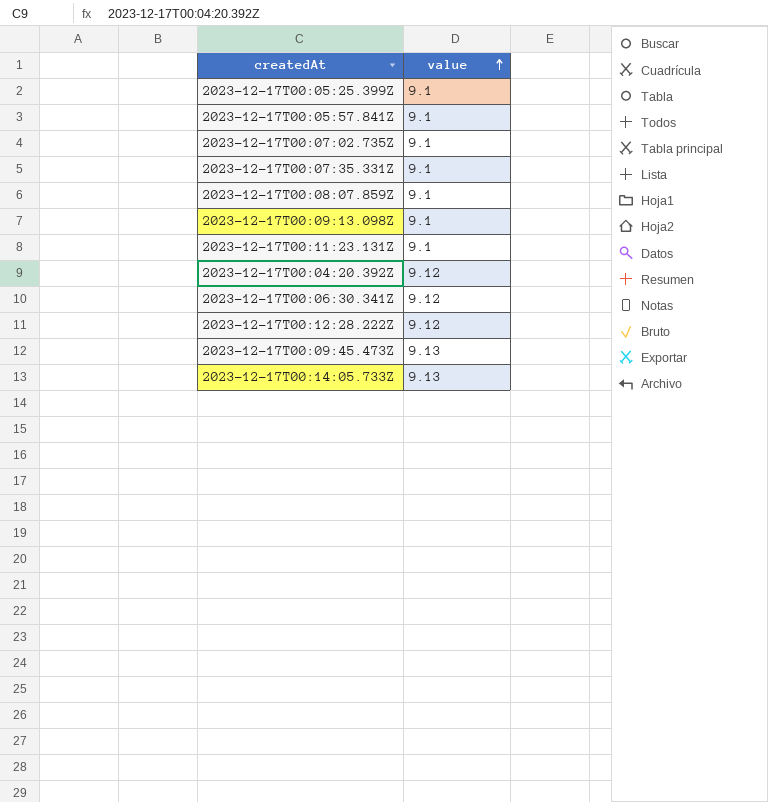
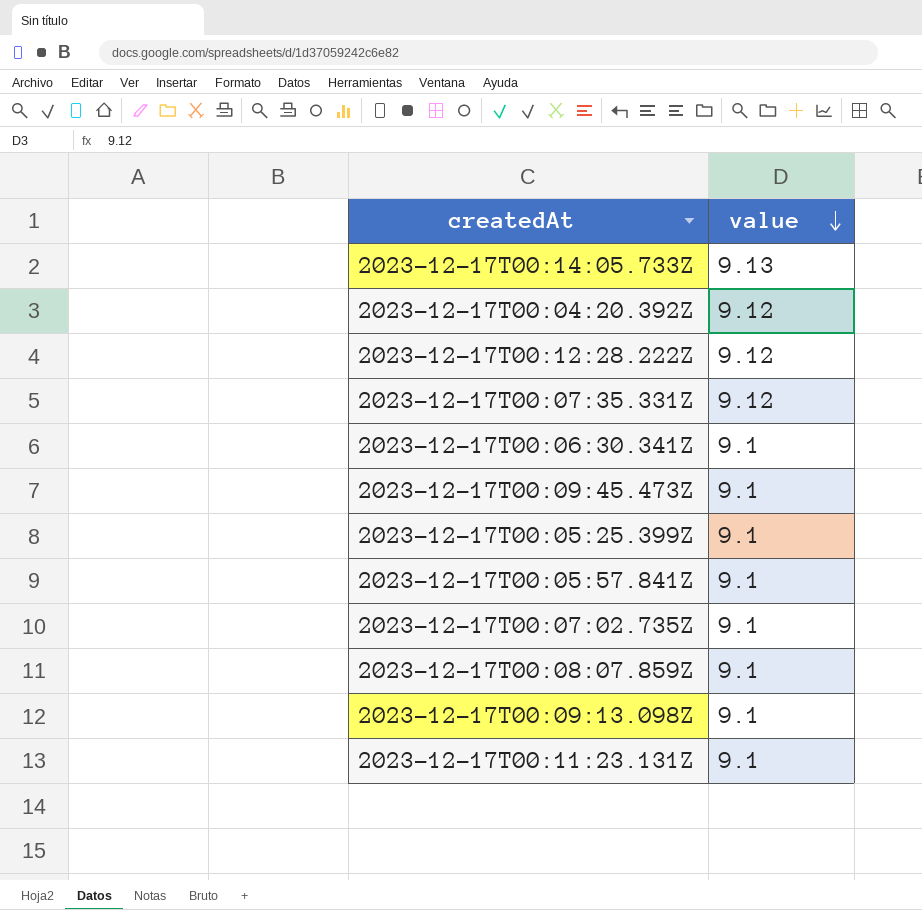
row order: value ascending -> value descending
2023-12-17T00:07:35.331Z | value: 9.1 -> 9.12
2023-12-17T00:06:30.341Z | value: 9.12 -> 9.1
2023-12-17T00:09:45.473Z | value: 9.13 -> 9.1

